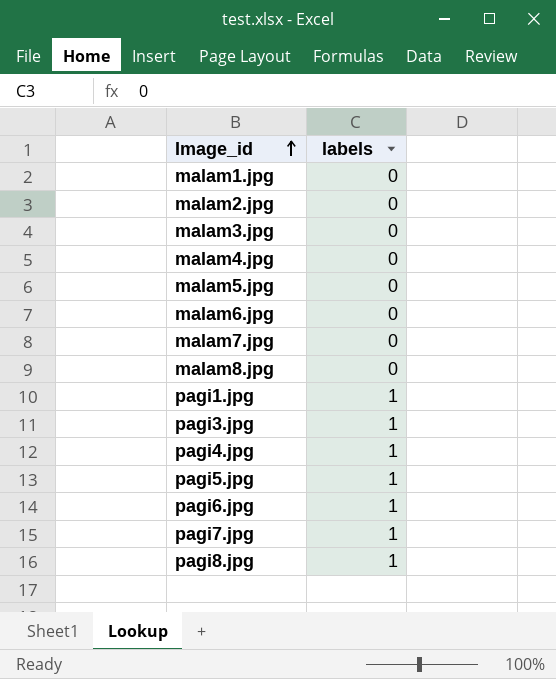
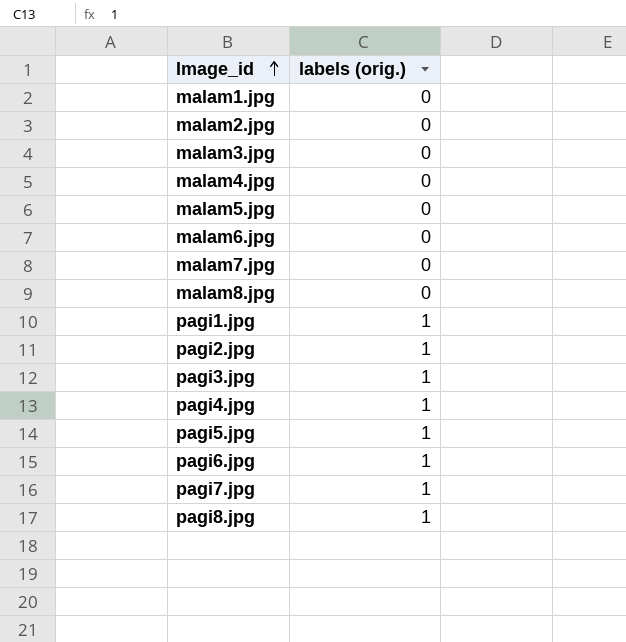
column name: labels -> labels (orig.)
row pagi2.jpg: none -> 1

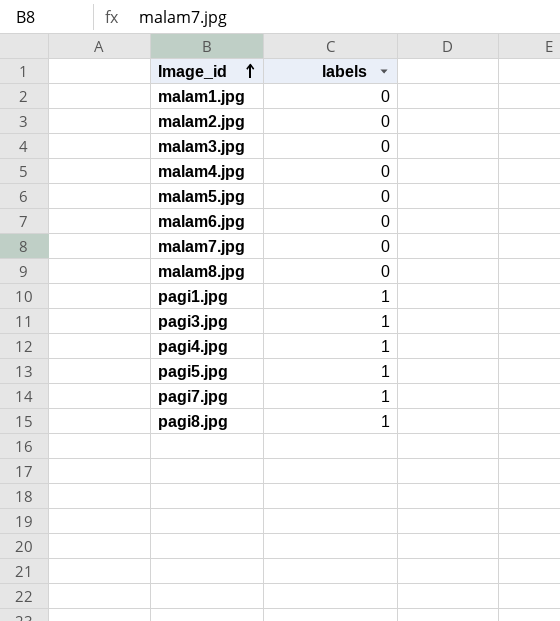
column name: labels (orig.) -> labels
row pagi2.jpg: 1 -> none
row pagi6.jpg: 1 -> none

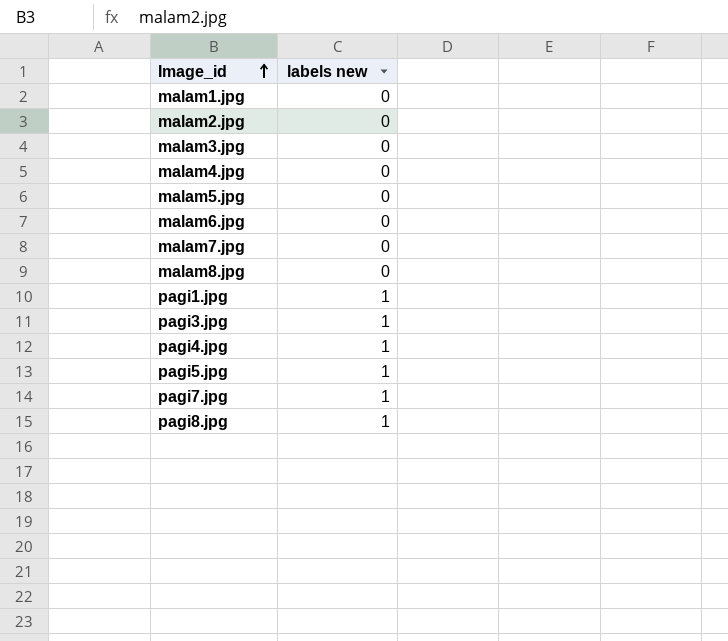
column name: labels -> labels new

